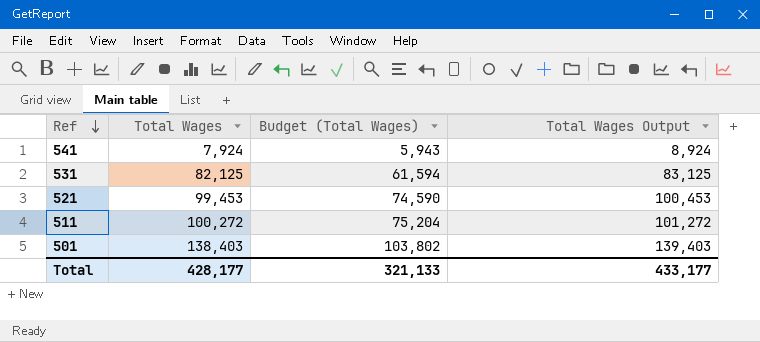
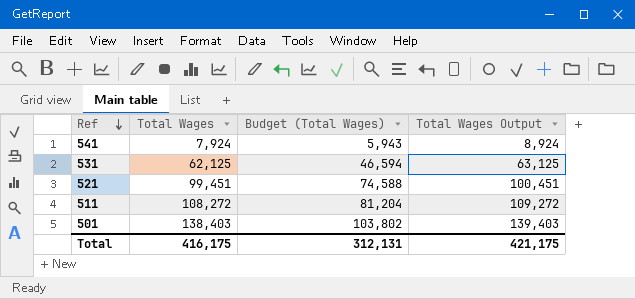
531 | Total Wages: 82,125 -> 62,125
531 | Budget (Total Wages): 61,594 -> 46,594
531 | Total Wages Output: 83,125 -> 63,125
521 | Total Wages: 99,453 -> 99,451
521 | Budget (Total Wages): 74,590 -> 74,588
521 | Total Wages Output: 100,453 -> 100,451
511 | Total Wages: 100,272 -> 108,272
511 | Budget (Total Wages): 75,204 -> 81,204
511 | Total Wages Output: 101,272 -> 109,272
Total | Total Wages: 428,177 -> 416,175
Total | Budget (Total Wages): 321,133 -> 312,131
Total | Total Wages Output: 433,177 -> 421,175

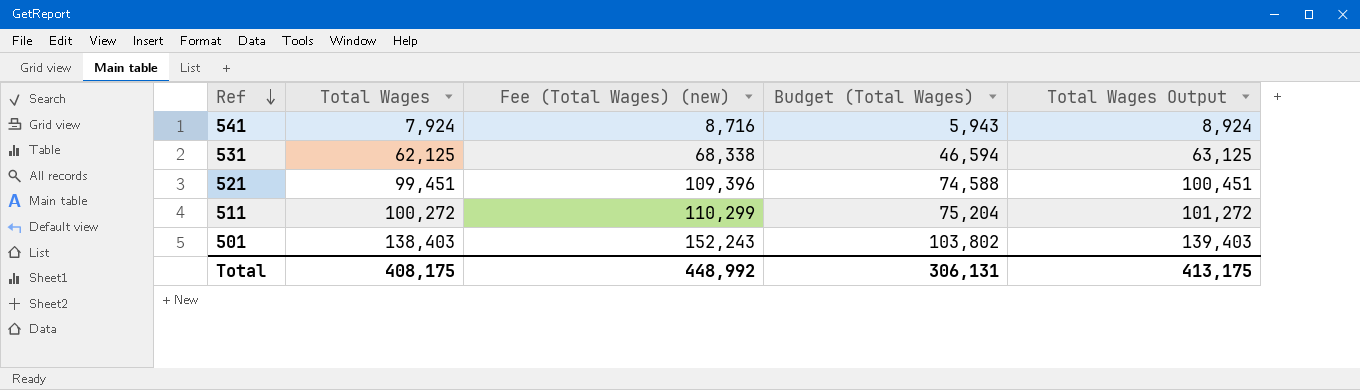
column Fee (Total Wages) (new) | formula: none -> [Total Wages] * 1.1
511 | Total Wages: 108,272 -> 100,272
511 | Budget (Total Wages): 81,204 -> 75,204
511 | Total Wages Output: 109,272 -> 101,272
Total | Total Wages: 416,175 -> 408,175
Total | Budget (Total Wages): 312,131 -> 306,131
Total | Total Wages Output: 421,175 -> 413,175

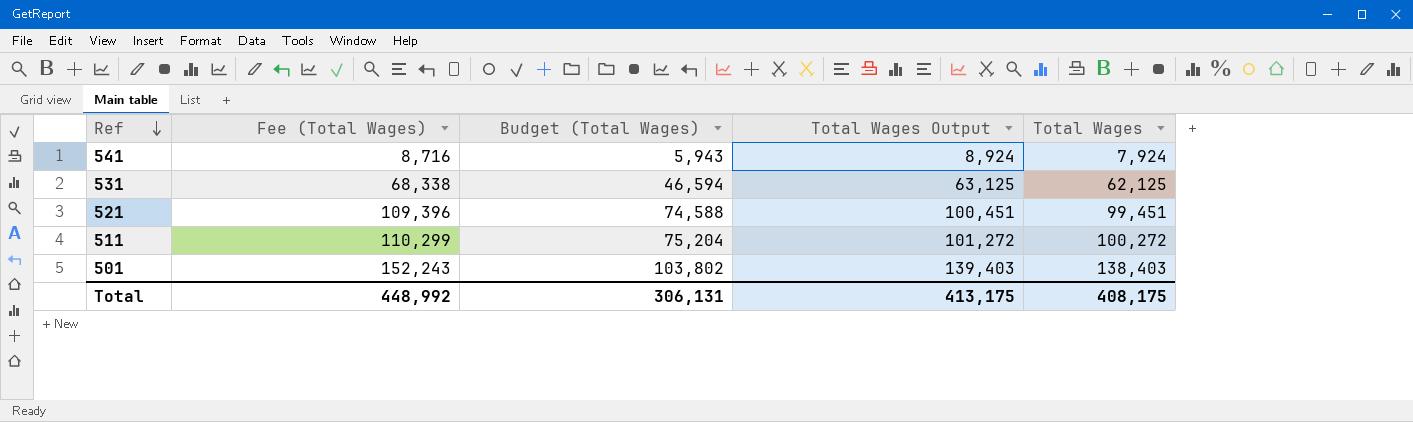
column name: Fee (Total Wages) (new) -> Fee (Total Wages)
column Total Wages | position: 2 -> 5

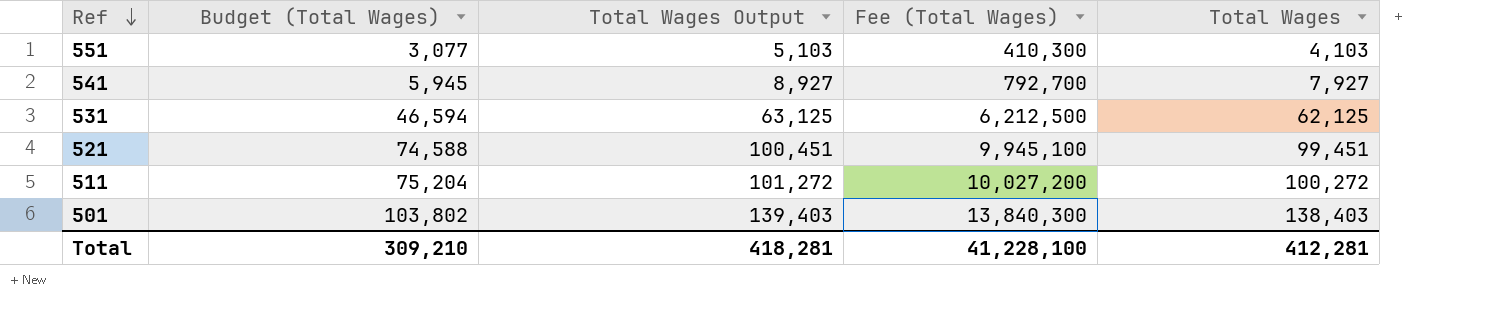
column Fee (Total Wages) | formula: [Total Wages] * 1.1 -> [Total Wages] * 100
column Fee (Total Wages) | position: 2 -> 4
row 551: none -> 3,077 | 5,103 | 410,300 | 4,103
541 | Budget (Total Wages): 5,943 -> 5,945
541 | Total Wages Output: 8,924 -> 8,927
541 | Total Wages: 7,924 -> 7,927
Total | Budget (Total Wages): 306,131 -> 309,210
Total | Total Wages Output: 413,175 -> 418,281
Total | Fee (Total Wages): 448,992 -> 41,228,100
Total | Total Wages: 408,175 -> 412,281

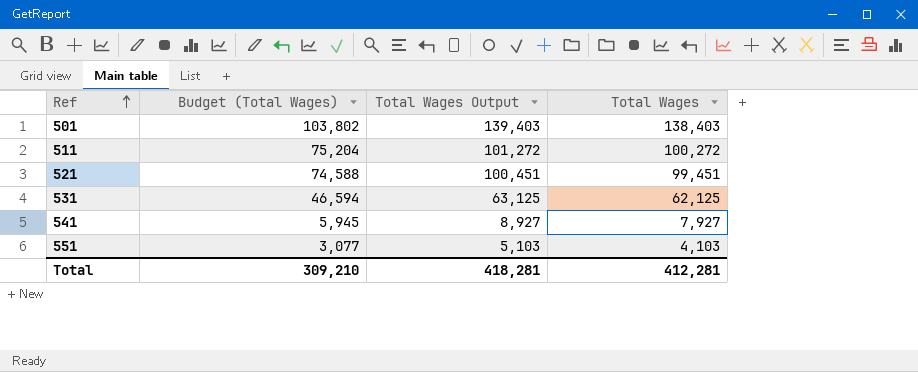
row order: Ref descending -> Ref ascending
column Fee (Total Wages) | formula: [Total Wages] * 100 -> none

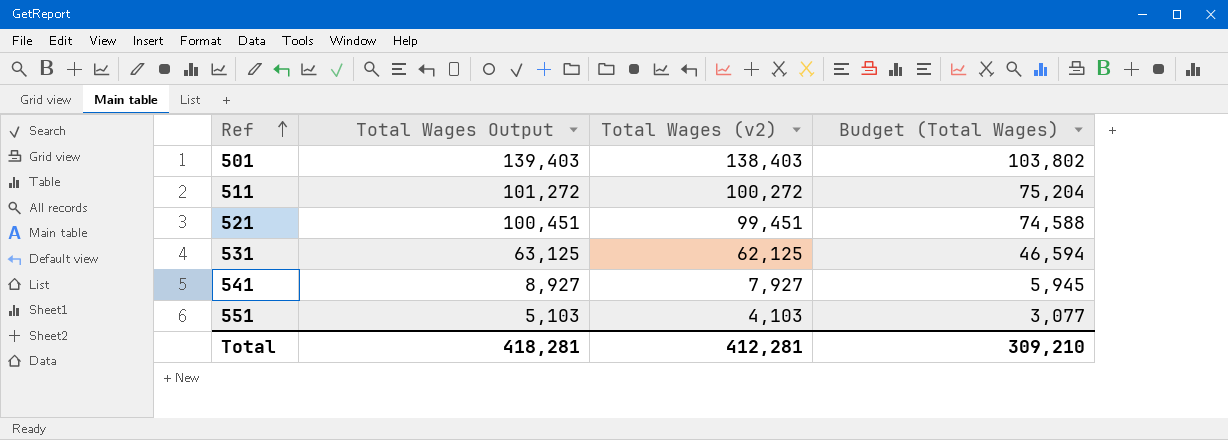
column name: Total Wages -> Total Wages (v2)
column Budget (Total Wages) | position: 2 -> 4

